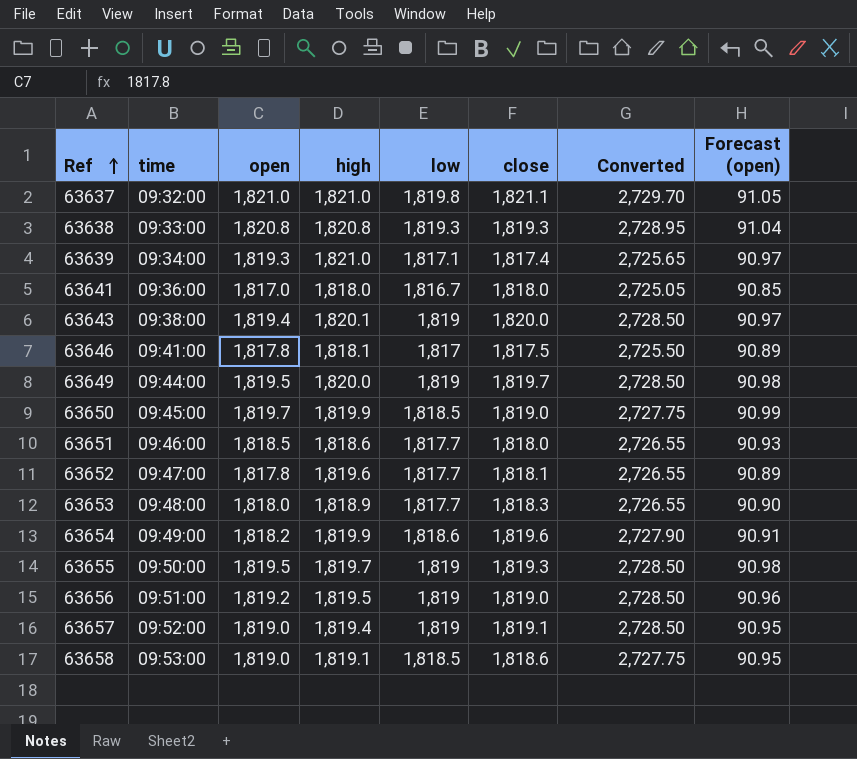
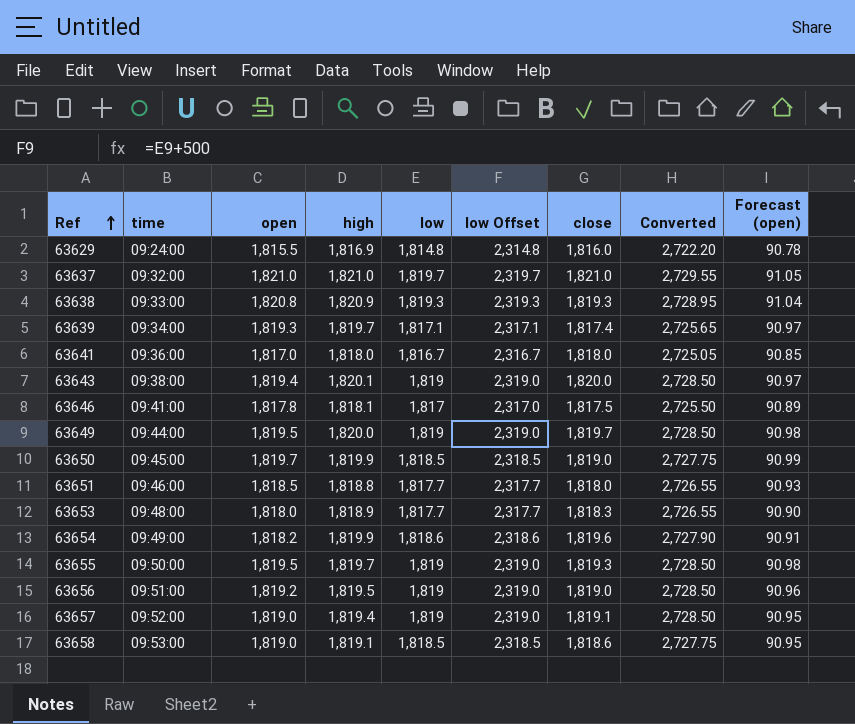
column low Offset | formula: none -> [low] + 500
row 63652: 09:47:00 | 1,817.8 | 1,819.6 | 1,817.7 | 1,818.1 | 2,726.55 | 90.89 -> none
row 63629: none -> 09:24:00 | 1,815.5 | 1,816.9 | 1,814.8 | 2,314.8 | 1,816.0 | 2,722.20 | 90.78
63637 | low: 1,819.8 -> 1,819.7
63637 | close: 1,821.1 -> 1,821.0
63637 | Converted: 2,729.70 -> 2,729.55
63638 | high: 1,820.8 -> 1,820.9
63639 | high: 1,821.0 -> 1,819.7
63651 | high: 1,818.6 -> 1,818.8

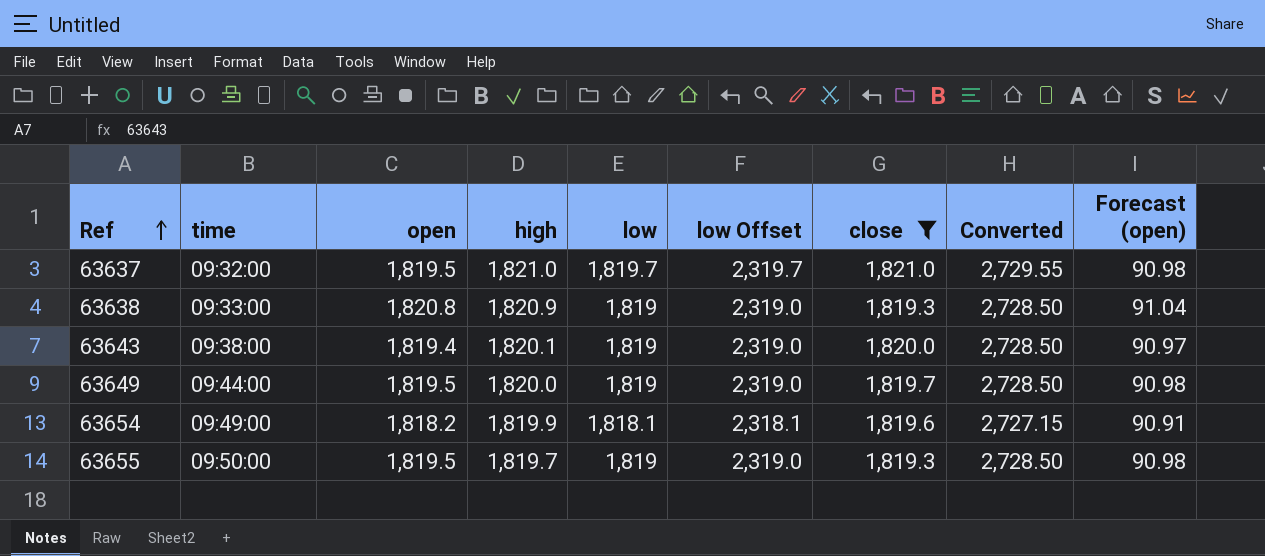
filter: none -> close >= 1,819.3
63637 | open: 1,821.0 -> 1,819.5
63637 | Forecast (open): 91.05 -> 90.98
63638 | low: 1,819.3 -> 1,819
63638 | low Offset: 2,319.3 -> 2,319.0
63638 | Converted: 2,728.95 -> 2,728.50
63654 | low: 1,818.6 -> 1,818.1
63654 | low Offset: 2,318.6 -> 2,318.1
63654 | Converted: 2,727.90 -> 2,727.15

